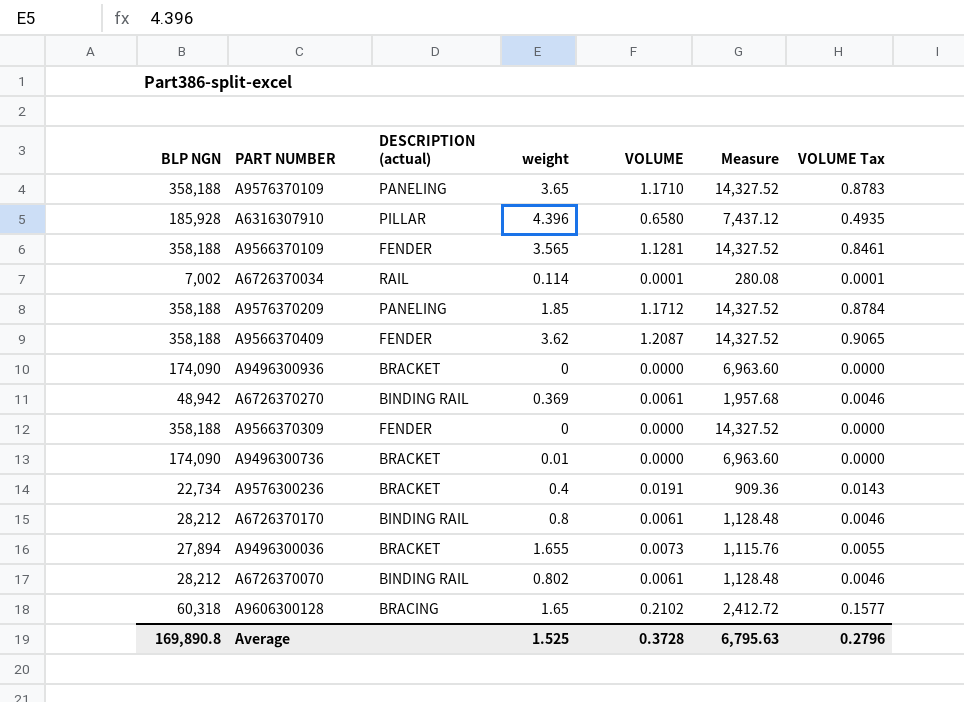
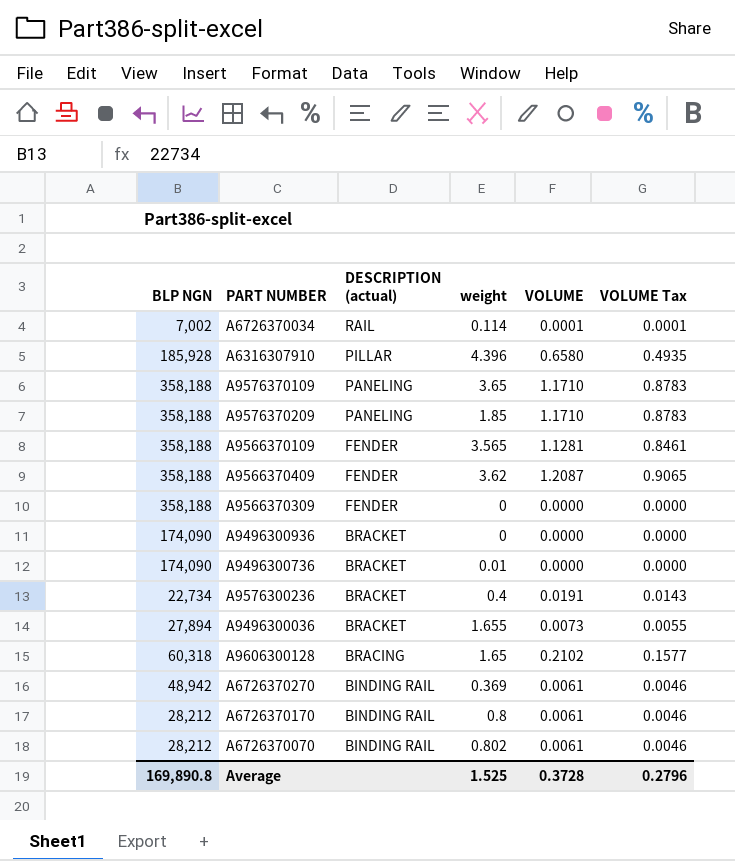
row order: none -> DESCRIPTION (actual) descending
column Measure | formula: [BLP NGN] * 0.04 -> none
A9576370209 | VOLUME: 1.1712 -> 1.1710
A9576370209 | VOLUME Tax: 0.8784 -> 0.8783

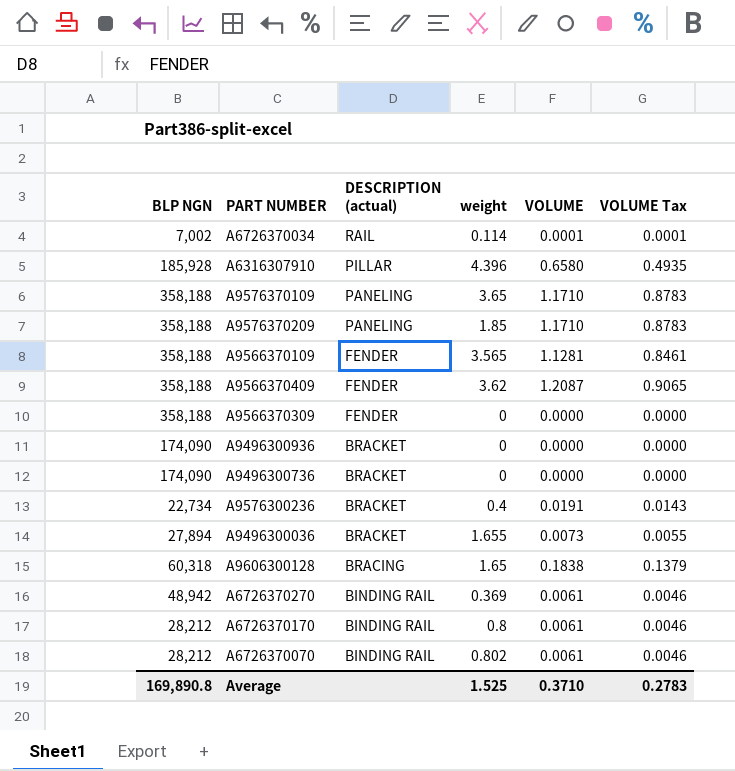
A9496300736 | weight: 0.01 -> 0
A9606300128 | VOLUME: 0.2102 -> 0.1838
A9606300128 | VOLUME Tax: 0.1577 -> 0.1379
Average | VOLUME: 0.3728 -> 0.3710
Average | VOLUME Tax: 0.2796 -> 0.2783

